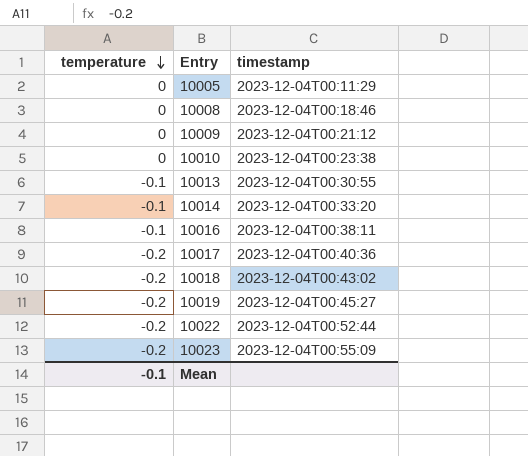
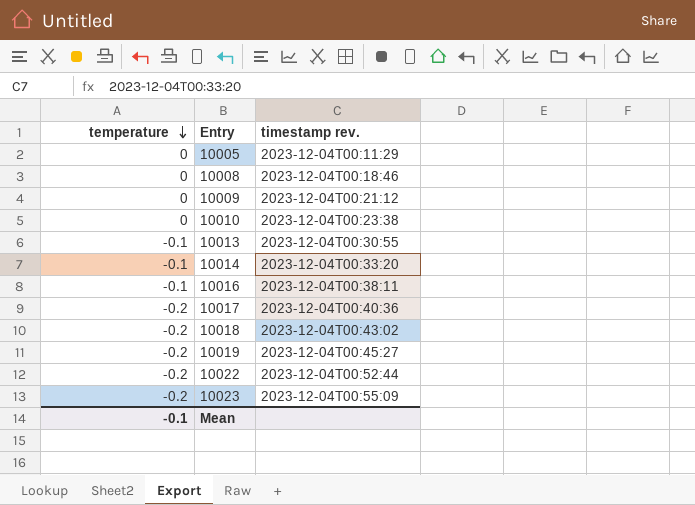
column name: timestamp -> timestamp rev.

